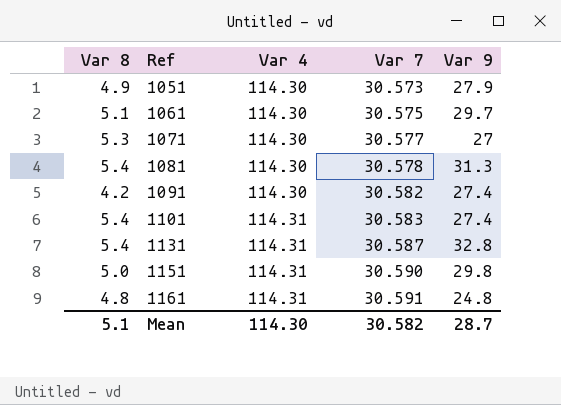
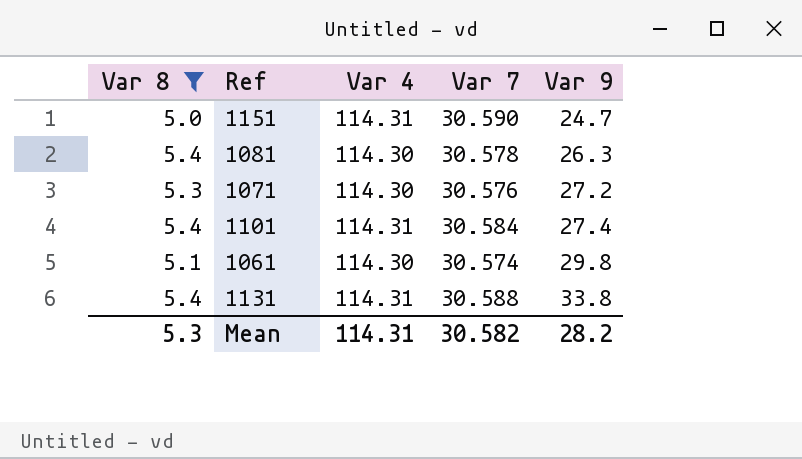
filter: none -> Var 8 >= 5.0
row order: Ref ascending -> Var 9 ascending
1151 | Var 9: 29.8 -> 24.7
1081 | Var 9: 31.3 -> 26.3
1071 | Var 7: 30.577 -> 30.576
1071 | Var 9: 27 -> 27.2
1101 | Var 7: 30.583 -> 30.584
1061 | Var 7: 30.575 -> 30.574
1061 | Var 9: 29.7 -> 29.8
1131 | Var 7: 30.587 -> 30.588
1131 | Var 9: 32.8 -> 33.8
Mean | Var 8: 5.1 -> 5.3
Mean | Var 4: 114.30 -> 114.31
Mean | Var 9: 28.7 -> 28.2

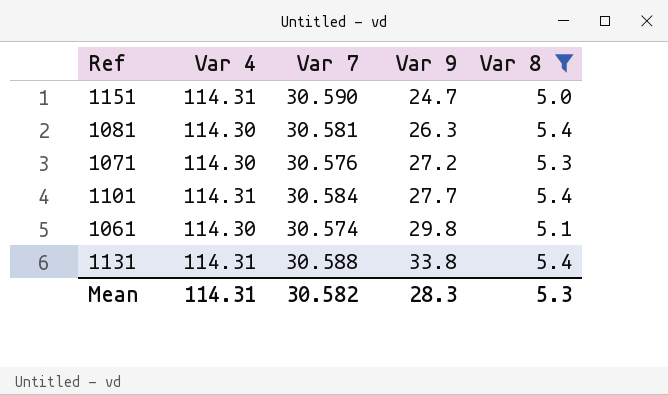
column Var 8 | position: 1 -> 5
1081 | Var 7: 30.578 -> 30.581
1101 | Var 9: 27.4 -> 27.7
Mean | Var 9: 28.2 -> 28.3

